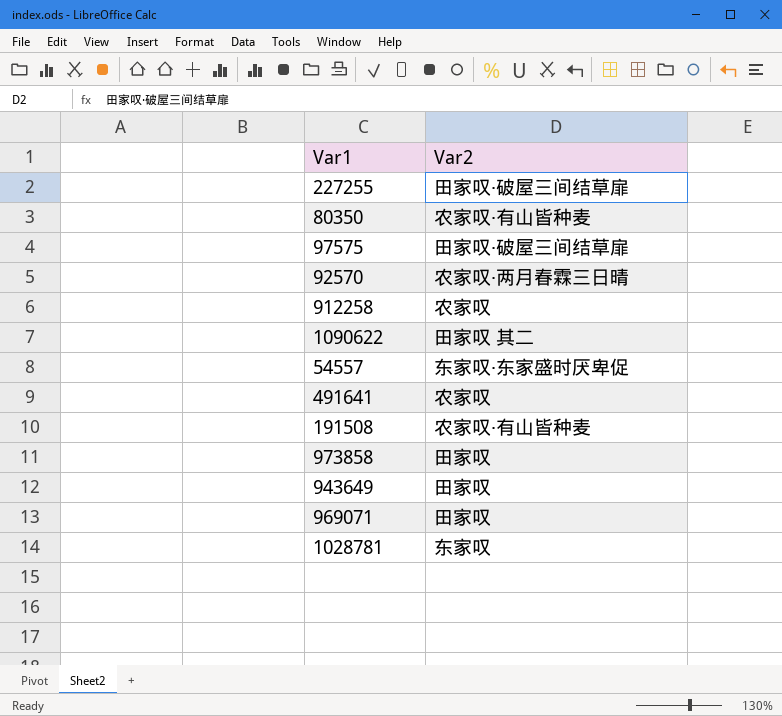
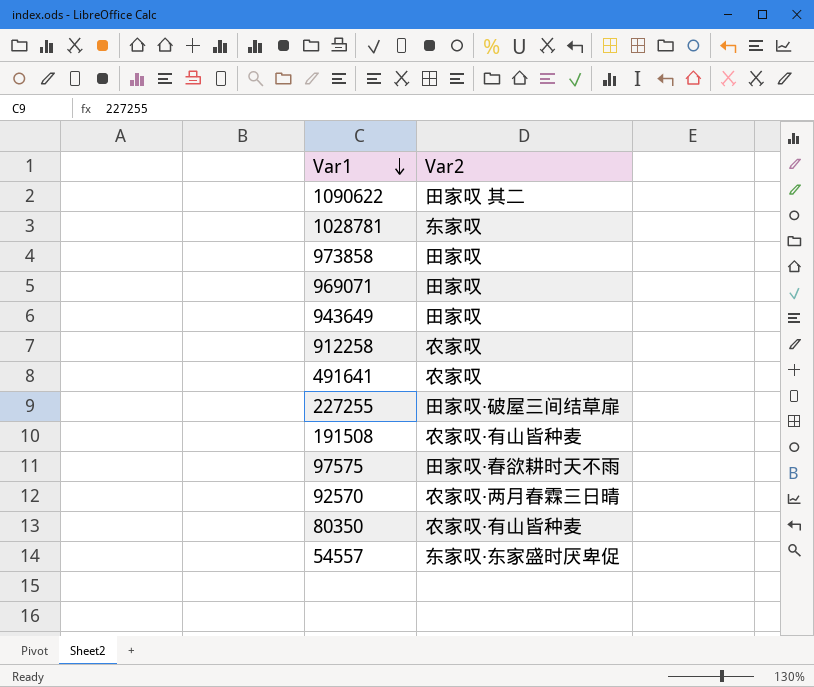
row order: none -> Var1 descending
97575 | Var2: 田家叹·破屋三间结草扉 -> 田家叹·春欲耕时天不雨

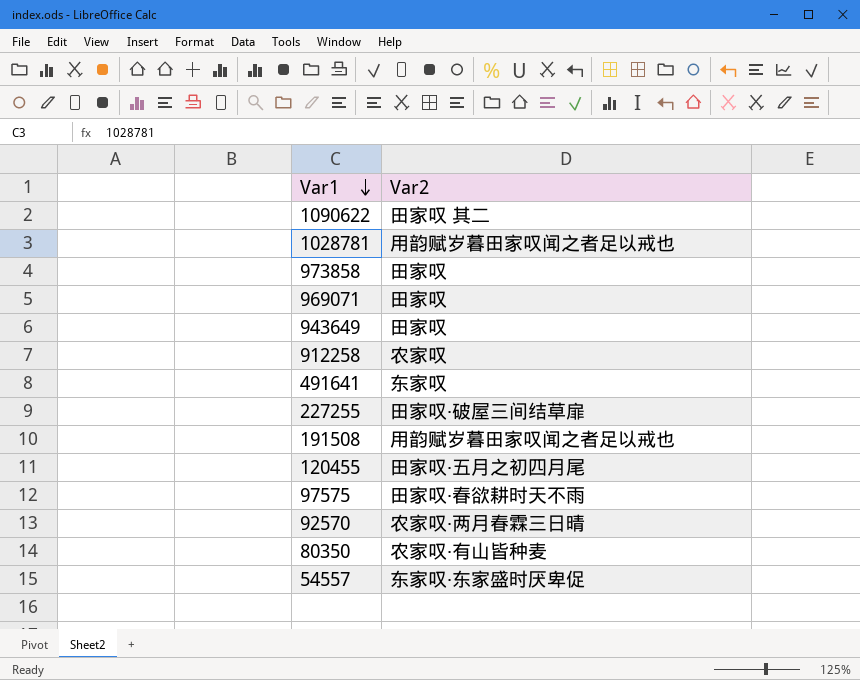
1028781 | Var2: 东家叹 -> 用韵赋岁暮田家叹闻之者足以戒也
491641 | Var2: 农家叹 -> 东家叹
191508 | Var2: 农家叹·有山皆种麦 -> 用韵赋岁暮田家叹闻之者足以戒也
row 120455: none -> 田家叹·五月之初四月尾

